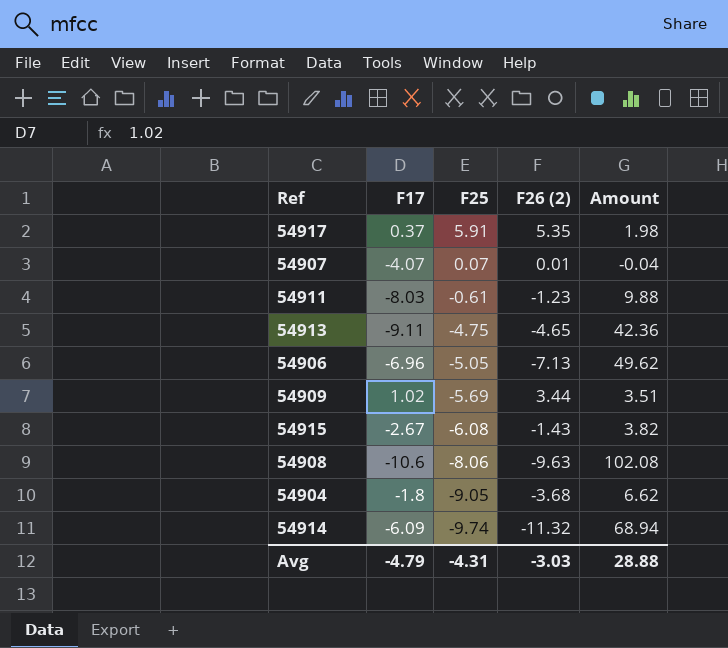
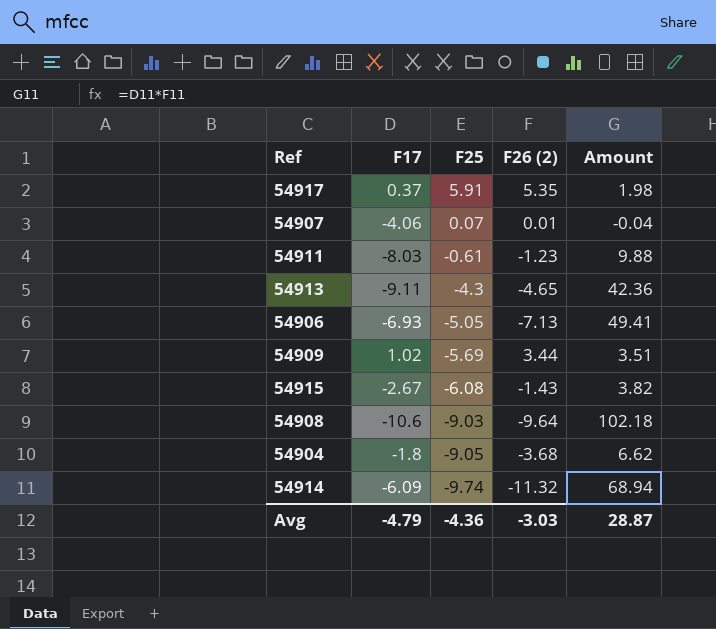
54907 | F17: -4.07 -> -4.06
54913 | F25: -4.75 -> -4.3
54906 | F17: -6.96 -> -6.93
54906 | Amount: 49.62 -> 49.41
54908 | F25: -8.06 -> -9.03
54908 | F26 (2): -9.63 -> -9.64
54908 | Amount: 102.08 -> 102.18
Avg | F25: -4.31 -> -4.36
Avg | Amount: 28.88 -> 28.87

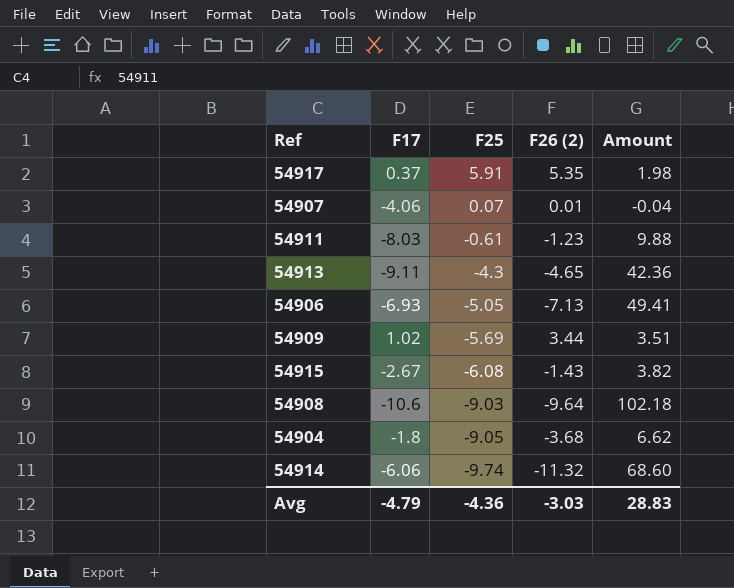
54914 | F17: -6.09 -> -6.06
54914 | Amount: 68.94 -> 68.60
Avg | Amount: 28.87 -> 28.83

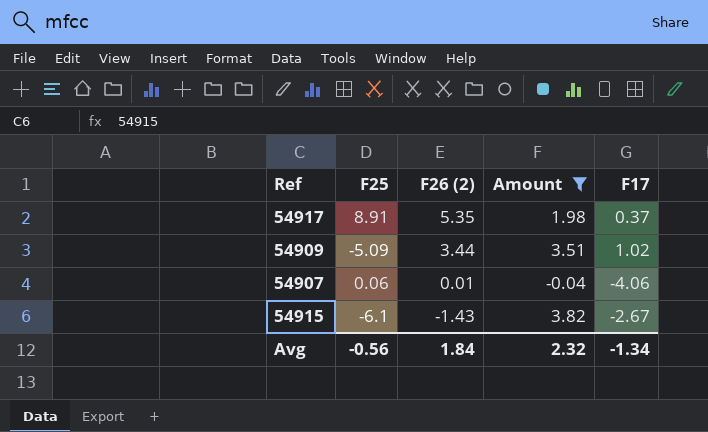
filter: none -> Amount <= 3.82
row order: F25 descending -> F26 (2) descending
column F17 | position: 2 -> 5
54917 | F25: 5.91 -> 8.91
54909 | F25: -5.69 -> -5.09
54907 | F25: 0.07 -> 0.06
54915 | F25: -6.08 -> -6.1
Avg | F25: -4.36 -> -0.56
Avg | F26 (2): -3.03 -> 1.84
Avg | Amount: 28.83 -> 2.32
Avg | F17: -4.79 -> -1.34

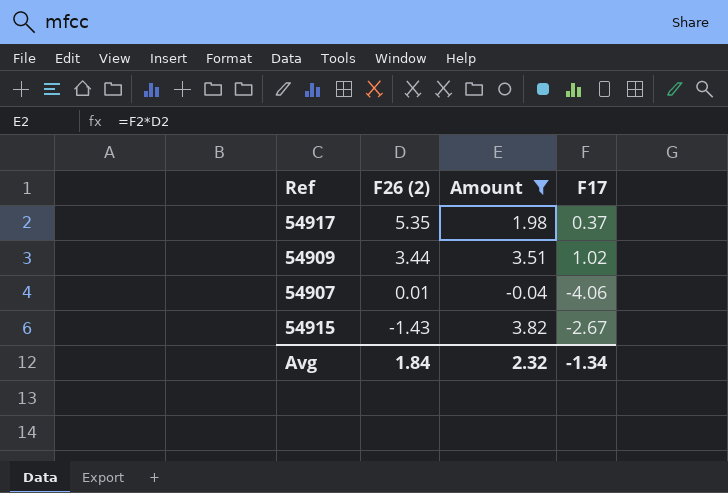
column F25 | position: 2 -> none

